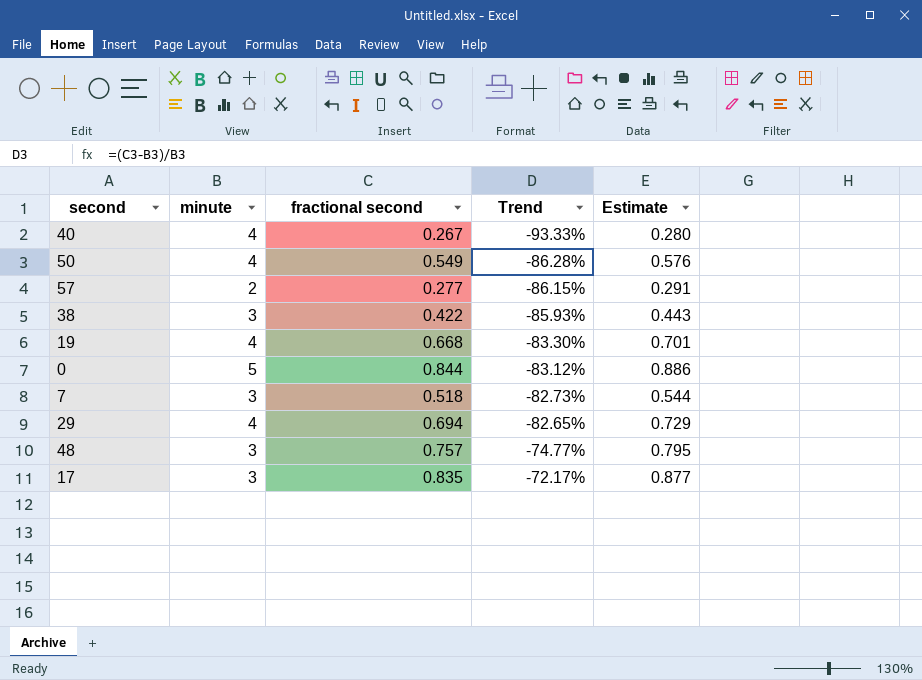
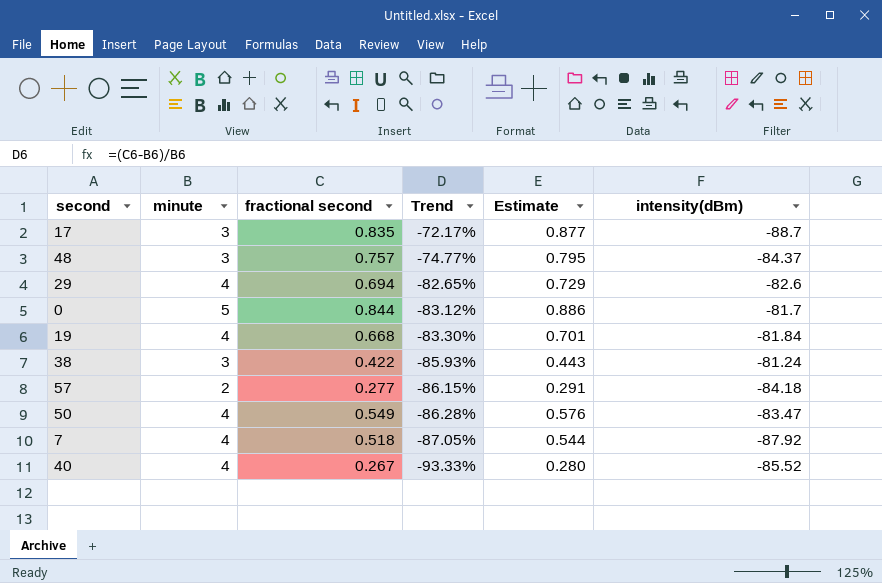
row order: Trend ascending -> Trend descending
column intensity(dBm) | position: none -> 6
7 | minute: 3 -> 4
7 | Trend: -82.73% -> -87.05%

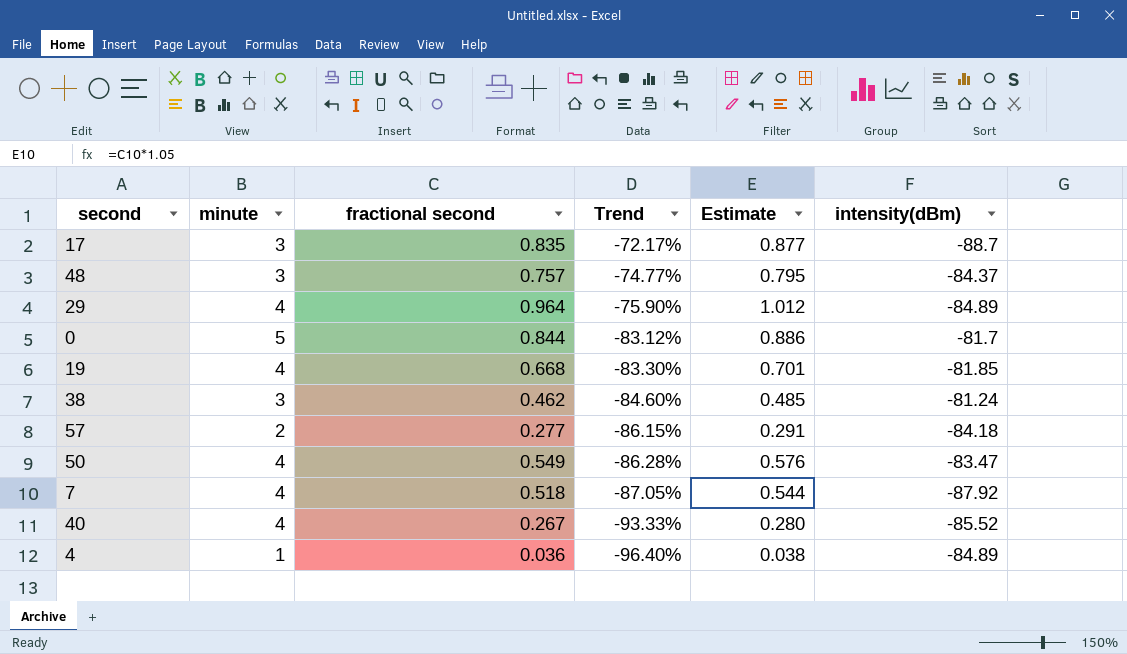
29 | fractional second: 0.694 -> 0.964
29 | Trend: -82.65% -> -75.90%
29 | Estimate: 0.729 -> 1.012
29 | intensity(dBm): -82.6 -> -84.89
19 | intensity(dBm): -81.84 -> -81.85
38 | fractional second: 0.422 -> 0.462
38 | Trend: -85.93% -> -84.60%
38 | Estimate: 0.443 -> 0.485
row 4: none -> 1 | 0.036 | -96.40% | 0.038 | -84.89

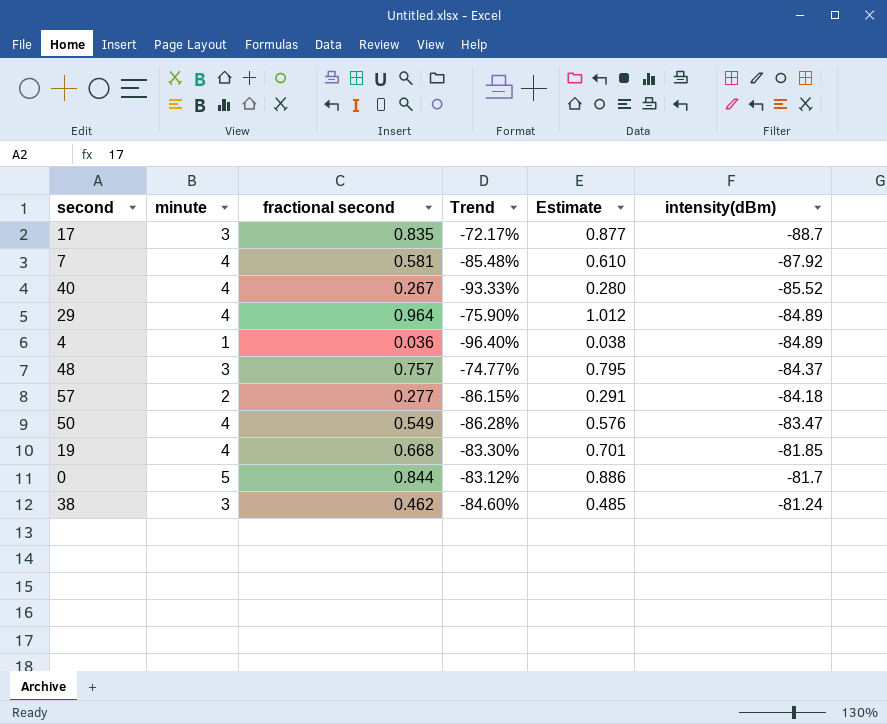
row order: Trend descending -> intensity(dBm) ascending
7 | fractional second: 0.518 -> 0.581
7 | Trend: -87.05% -> -85.48%
7 | Estimate: 0.544 -> 0.610

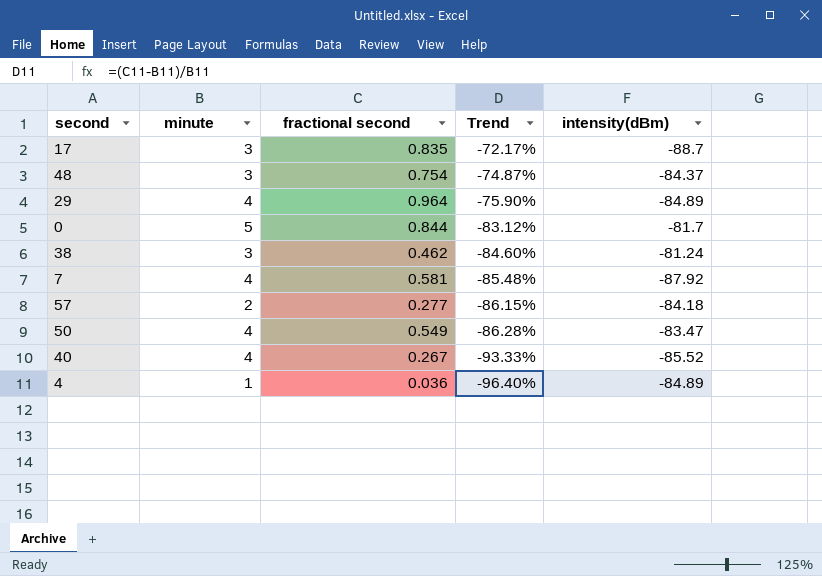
row order: intensity(dBm) ascending -> Trend descending
column Estimate | formula: [fractional second] * 1.05 -> none
row 19: 4 | 0.668 | -83.30% | 0.701 | -81.85 -> none
48 | fractional second: 0.757 -> 0.754
48 | Trend: -74.77% -> -74.87%

